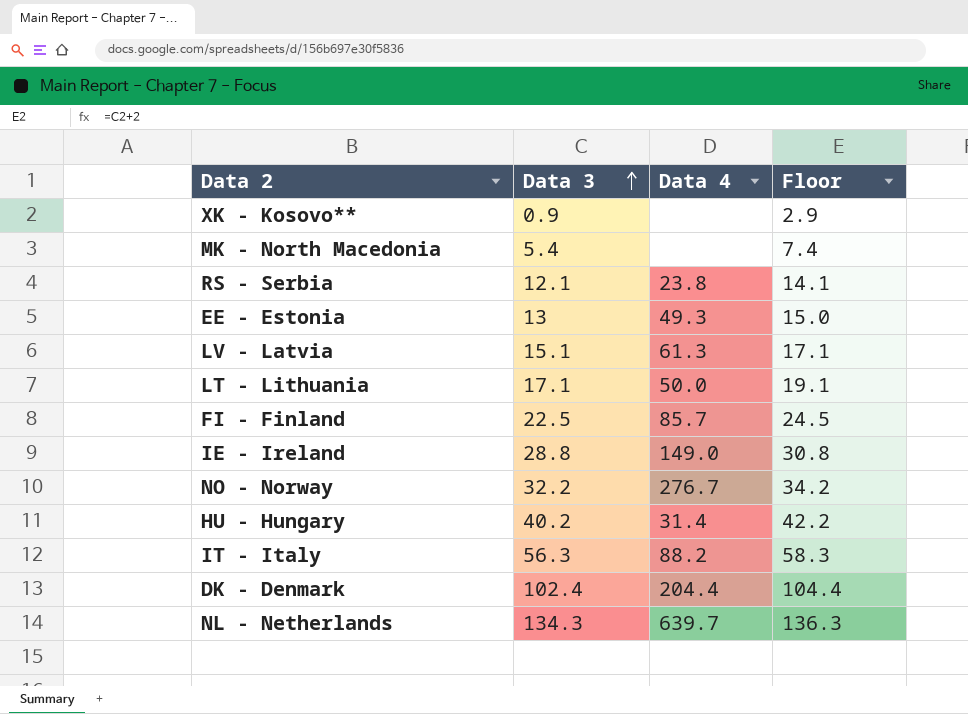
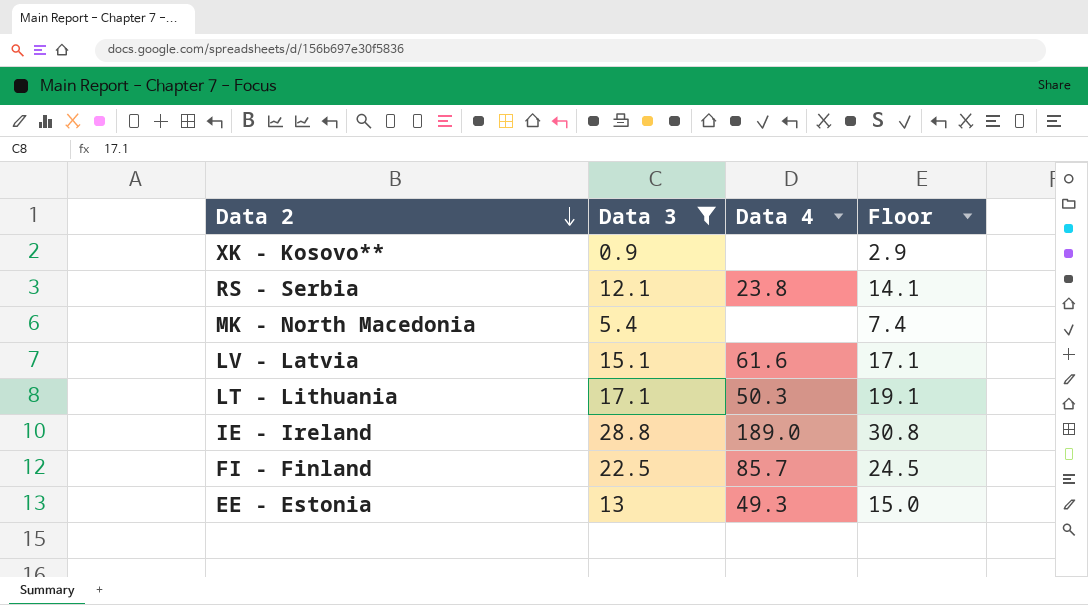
filter: none -> Data 3 <= 28.8
row order: Data 3 ascending -> Data 2 descending
LV - Latvia | Data 4: 61.3 -> 61.6
LT - Lithuania | Data 4: 50.0 -> 50.3
IE - Ireland | Data 4: 149.0 -> 189.0

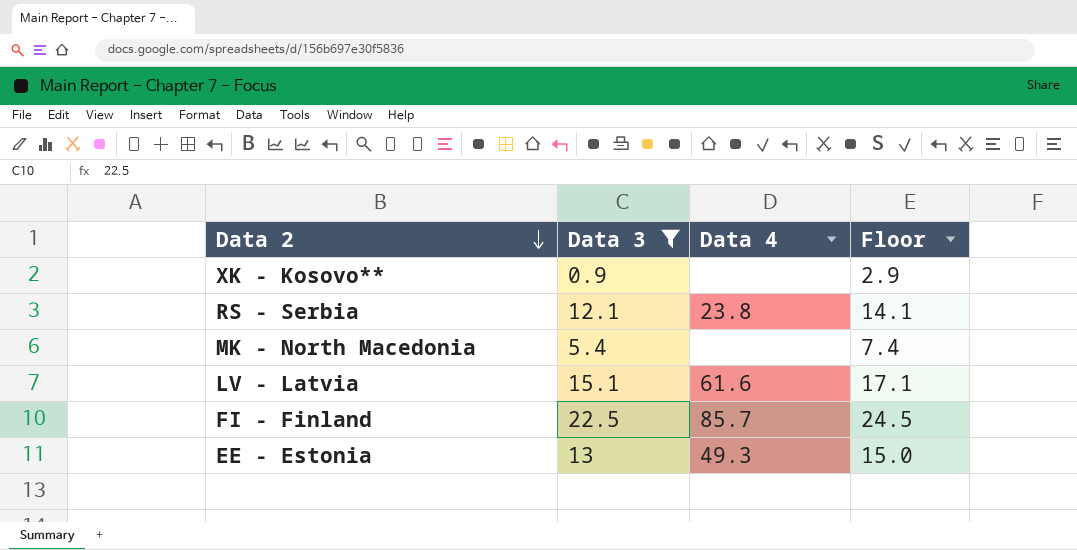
row LT - Lithuania: 17.1 | 50.3 | 19.1 -> none
row IE - Ireland: 28.8 | 189.0 | 30.8 -> none

